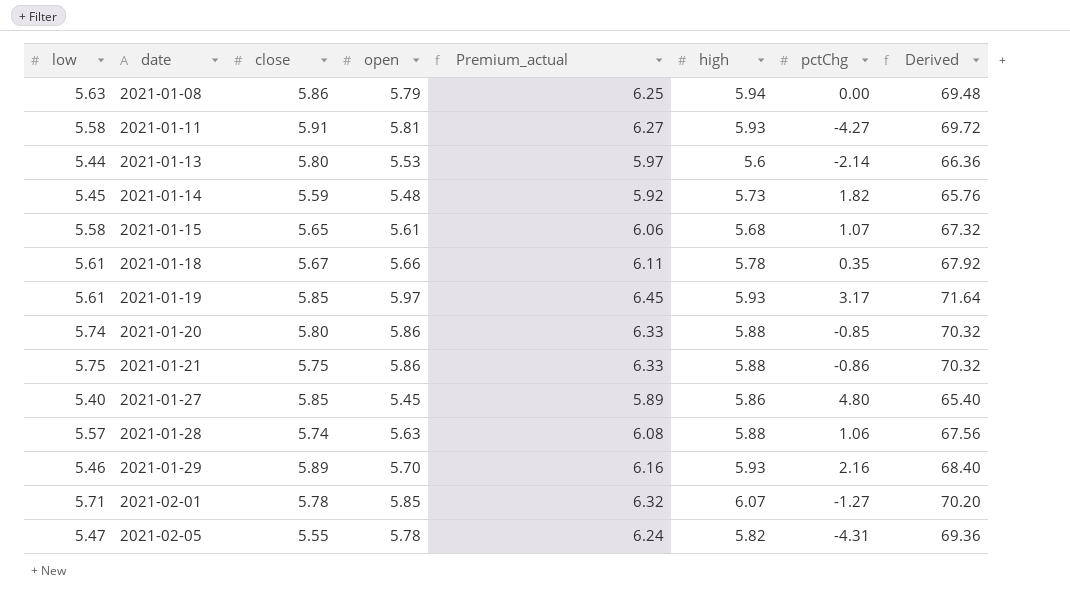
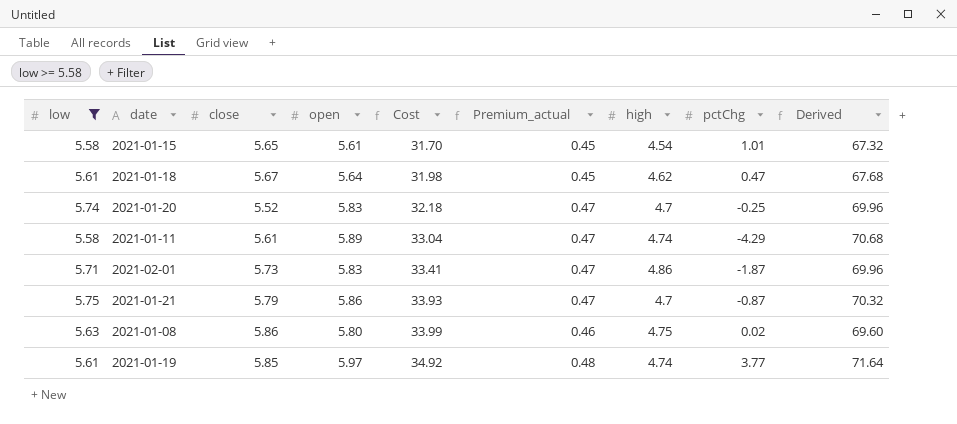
filter: none -> low >= 5.58
row order: date ascending -> Cost ascending
column Cost | formula: none -> [close] * [open]
column Premium_actual | formula: [open] * 1.08 -> [open] * 0.08
2021-01-15 | high: 5.68 -> 4.54
2021-01-15 | pctChg: 1.07 -> 1.01
2021-01-18 | open: 5.66 -> 5.64
2021-01-18 | high: 5.78 -> 4.62
2021-01-18 | pctChg: 0.35 -> 0.47
2021-01-18 | Derived: 67.92 -> 67.68
2021-01-20 | close: 5.80 -> 5.52
2021-01-20 | open: 5.86 -> 5.83
2021-01-20 | high: 5.88 -> 4.7
2021-01-20 | pctChg: -0.85 -> -0.25
2021-01-20 | Derived: 70.32 -> 69.96
2021-01-11 | close: 5.91 -> 5.61
2021-01-11 | open: 5.81 -> 5.89
2021-01-11 | high: 5.93 -> 4.74
2021-01-11 | pctChg: -4.27 -> -4.29
2021-01-11 | Derived: 69.72 -> 70.68
2021-02-01 | close: 5.78 -> 5.73
2021-02-01 | open: 5.85 -> 5.83
2021-02-01 | high: 6.07 -> 4.86
2021-02-01 | pctChg: -1.27 -> -1.87
2021-02-01 | Derived: 70.20 -> 69.96
2021-01-21 | close: 5.75 -> 5.79
2021-01-21 | high: 5.88 -> 4.7
2021-01-21 | pctChg: -0.86 -> -0.87
2021-01-08 | open: 5.79 -> 5.80
2021-01-08 | high: 5.94 -> 4.75
2021-01-08 | pctChg: 0.00 -> 0.02
2021-01-08 | Derived: 69.48 -> 69.60
2021-01-19 | high: 5.93 -> 4.74
2021-01-19 | pctChg: 3.17 -> 3.77

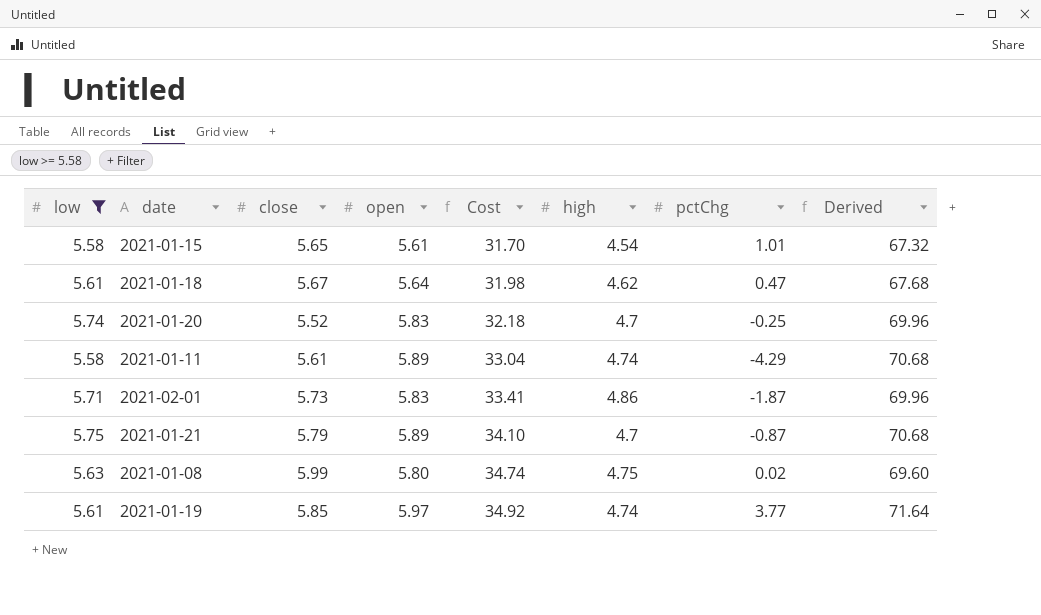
column Premium_actual | formula: [open] * 0.08 -> none
2021-01-21 | open: 5.86 -> 5.89
2021-01-21 | Cost: 33.93 -> 34.10
2021-01-21 | Derived: 70.32 -> 70.68
2021-01-08 | close: 5.86 -> 5.99
2021-01-08 | Cost: 33.99 -> 34.74

